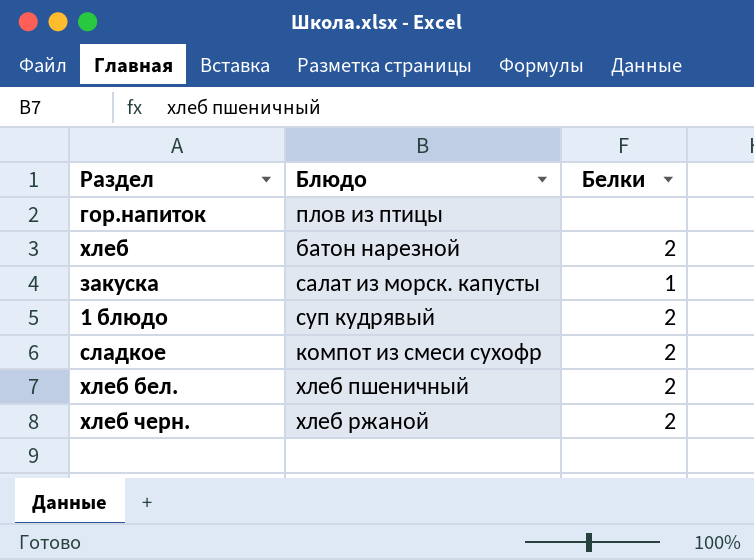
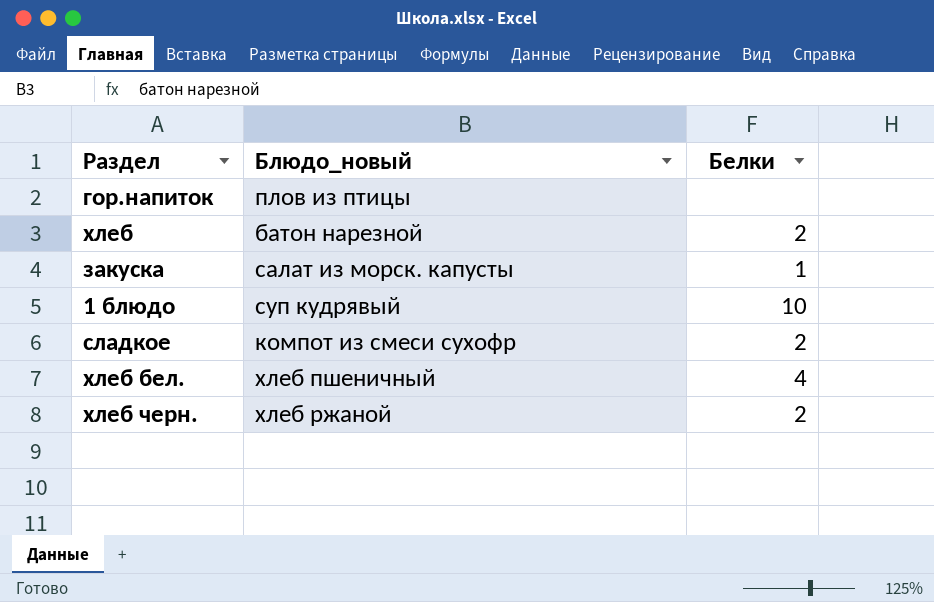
column name: Блюдо -> Блюдо_новый
1 блюдо | Белки: 2 -> 10
хлеб бел. | Белки: 2 -> 4

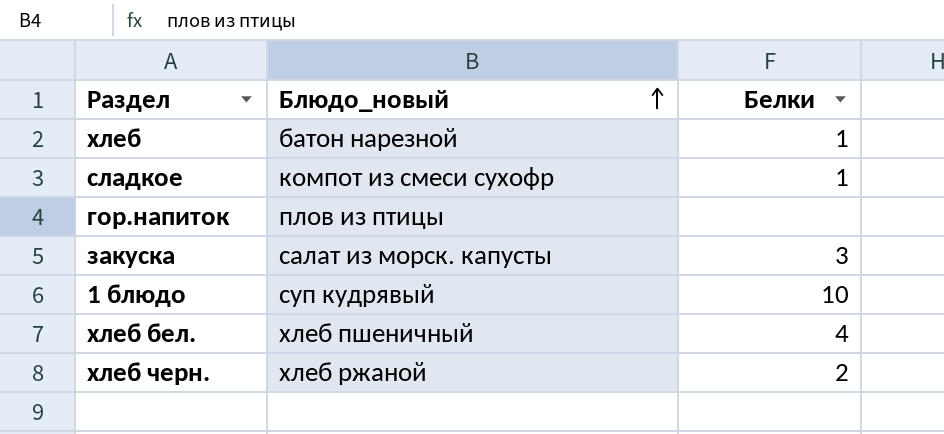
row order: none -> Блюдо_новый ascending
хлеб | Белки: 2 -> 1
сладкое | Белки: 2 -> 1
закуска | Белки: 1 -> 3

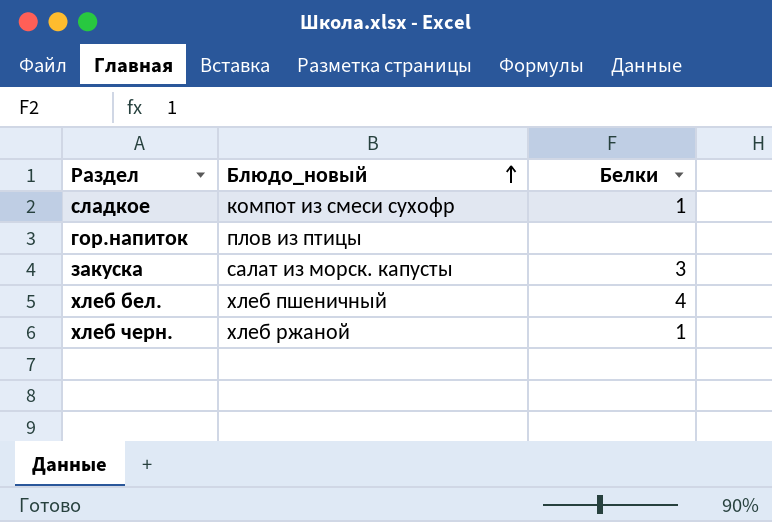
row хлеб: батон нарезной | 1 -> none
row 1 блюдо: суп кудрявый | 10 -> none
хлеб черн. | Белки: 2 -> 1

